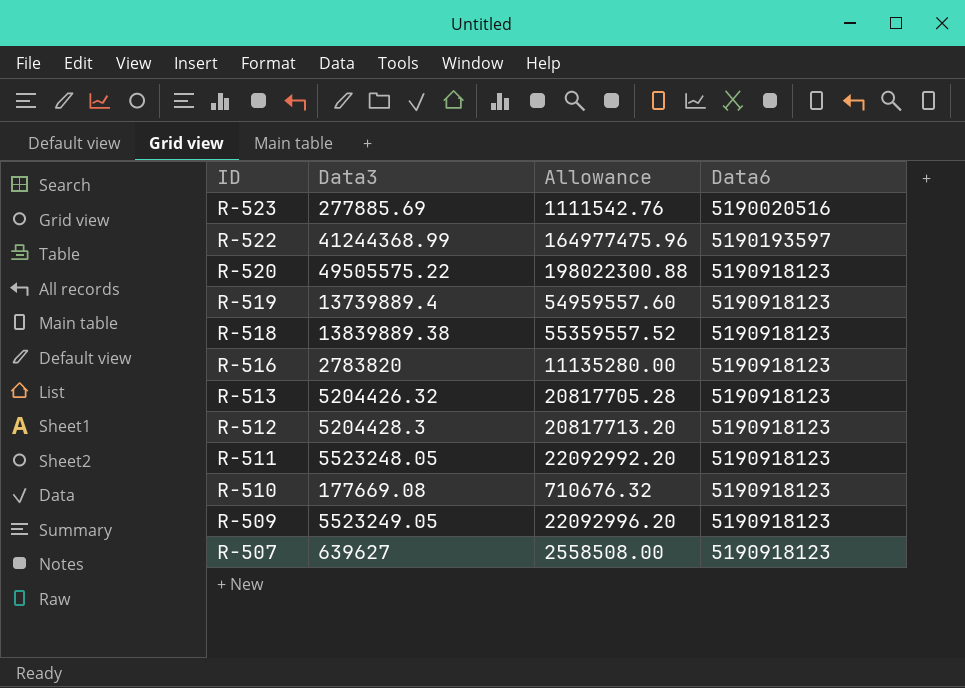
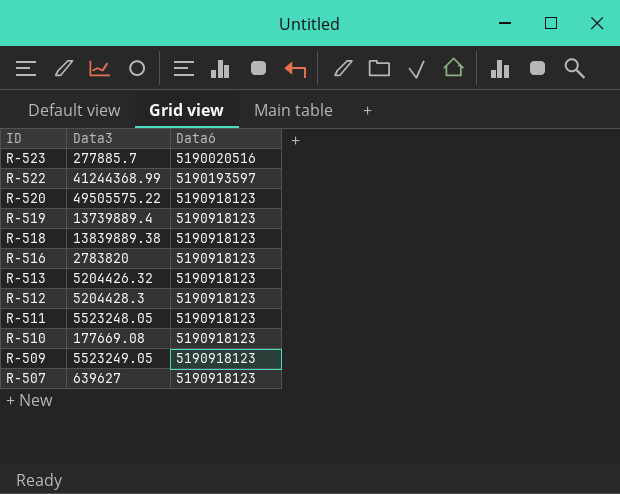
column Allowance | formula: [Data3] * 4 -> none
R-523 | Data3: 277885.69 -> 277885.7

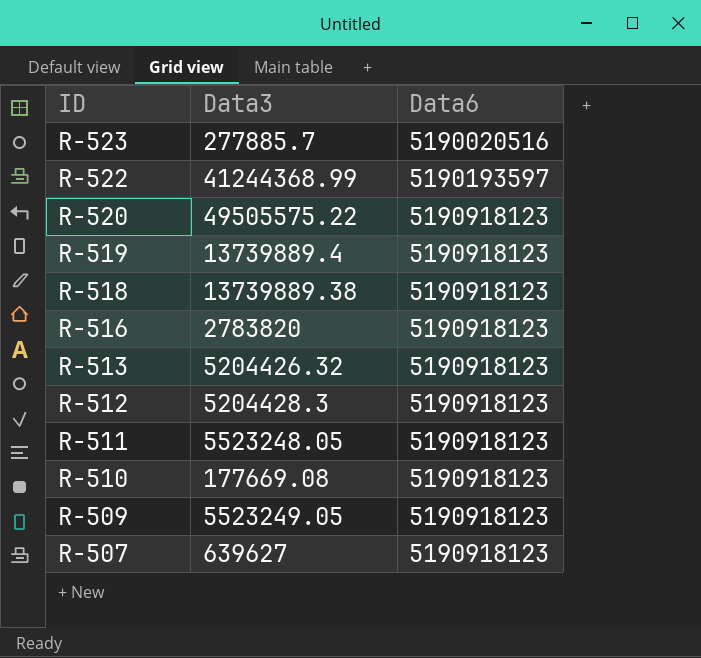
R-518 | Data3: 13839889.38 -> 13739889.38

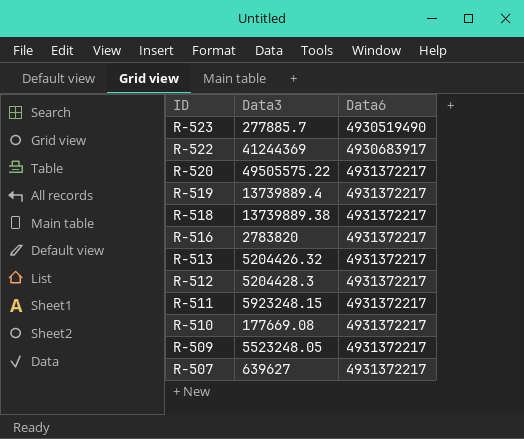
R-523 | Data6: 5190020516 -> 4930519490
R-522 | Data3: 41244368.99 -> 41244369
R-522 | Data6: 5190193597 -> 4930683917
R-520 | Data6: 5190918123 -> 4931372217
R-519 | Data6: 5190918123 -> 4931372217
R-518 | Data6: 5190918123 -> 4931372217
R-516 | Data6: 5190918123 -> 4931372217
R-513 | Data6: 5190918123 -> 4931372217
R-512 | Data6: 5190918123 -> 4931372217
R-511 | Data3: 5523248.05 -> 5923248.15
R-511 | Data6: 5190918123 -> 4931372217
R-510 | Data6: 5190918123 -> 4931372217
R-509 | Data3: 5523249.05 -> 5523248.05
R-509 | Data6: 5190918123 -> 4931372217
R-507 | Data6: 5190918123 -> 4931372217

